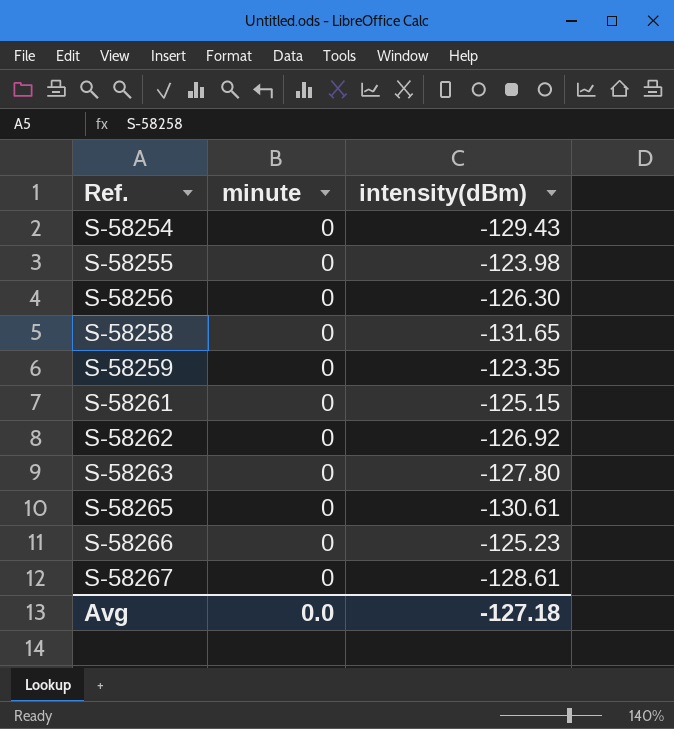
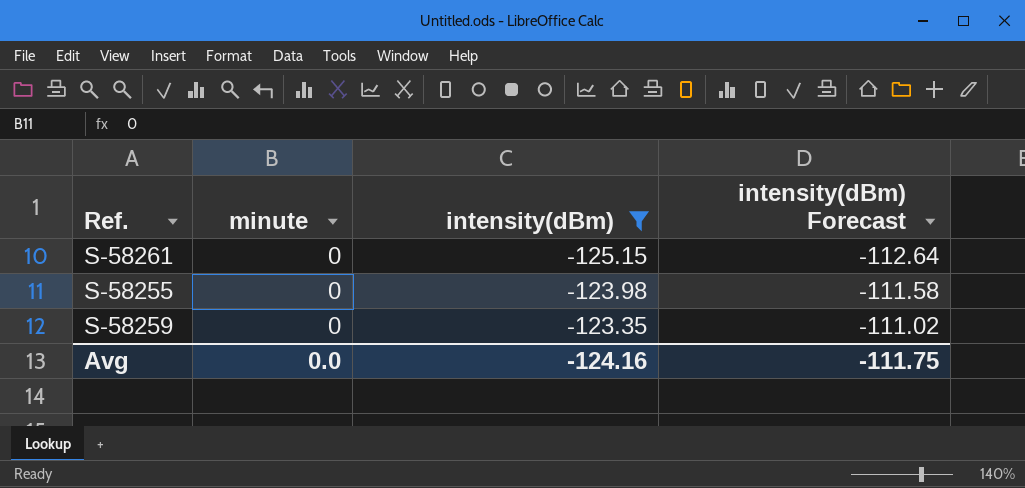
filter: none -> intensity(dBm) >= -125.15
row order: Ref. ascending -> intensity(dBm) ascending
column intensity(dBm) Forecast | formula: none -> [intensity(dBm)] * 0.9
Avg | intensity(dBm): -127.18 -> -124.16

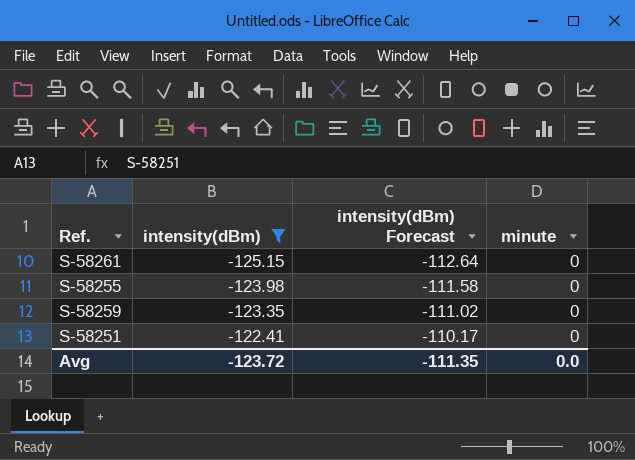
column minute | position: 2 -> 4
row S-58251: none -> -122.41 | -110.17 | 0
Avg | intensity(dBm): -124.16 -> -123.72
Avg | intensity(dBm) Forecast: -111.75 -> -111.35

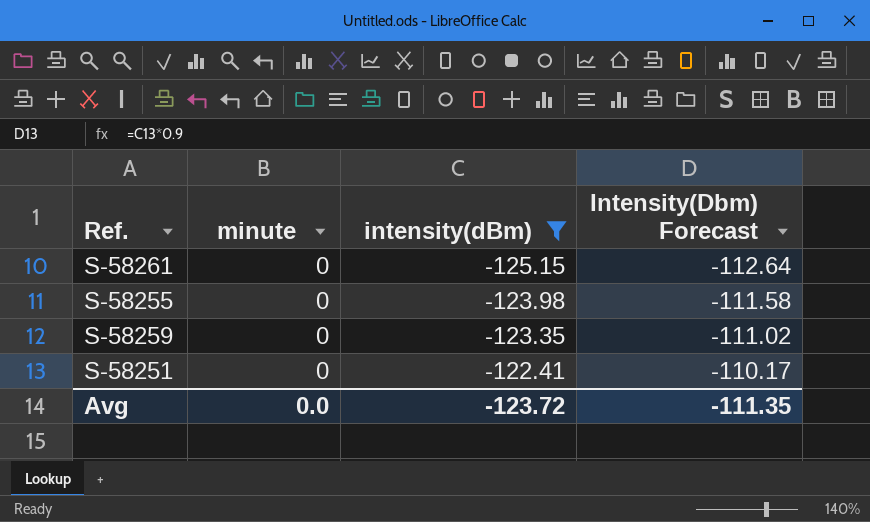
column minute | position: 4 -> 2
column name: intensity(dBm) Forecast -> Intensity(Dbm) Forecast

